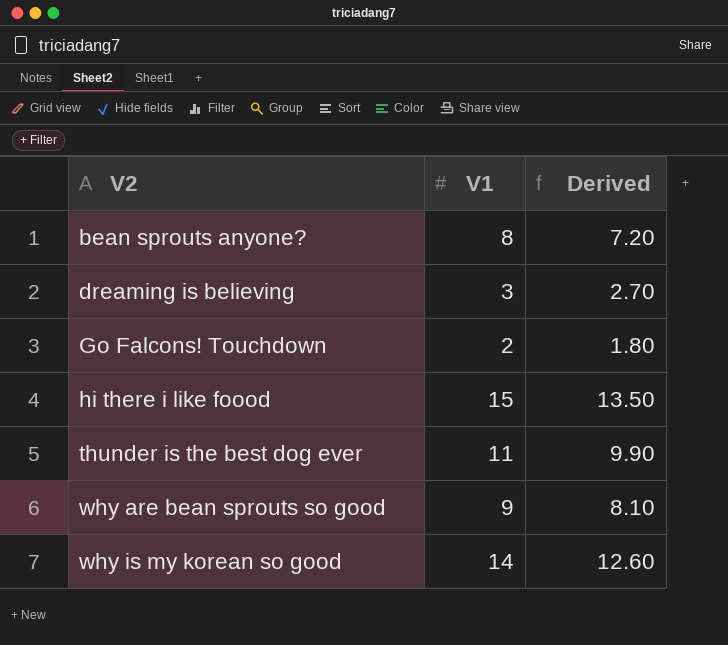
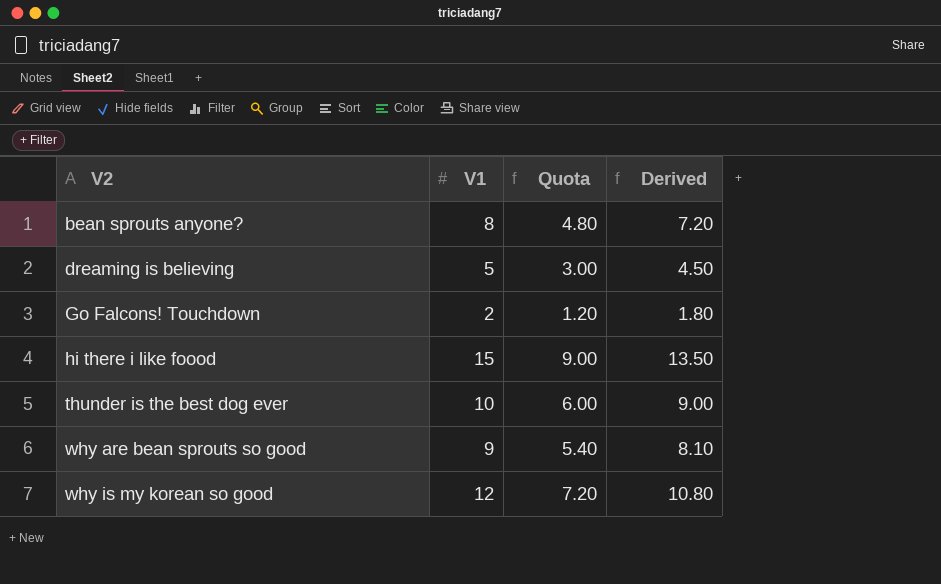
column Quota | formula: none -> [V1] * 0.6
dreaming is believing | V1: 3 -> 5
dreaming is believing | Derived: 2.70 -> 4.50
thunder is the best dog ever | V1: 11 -> 10
thunder is the best dog ever | Derived: 9.90 -> 9.00
why is my korean so good | V1: 14 -> 12
why is my korean so good | Derived: 12.60 -> 10.80

